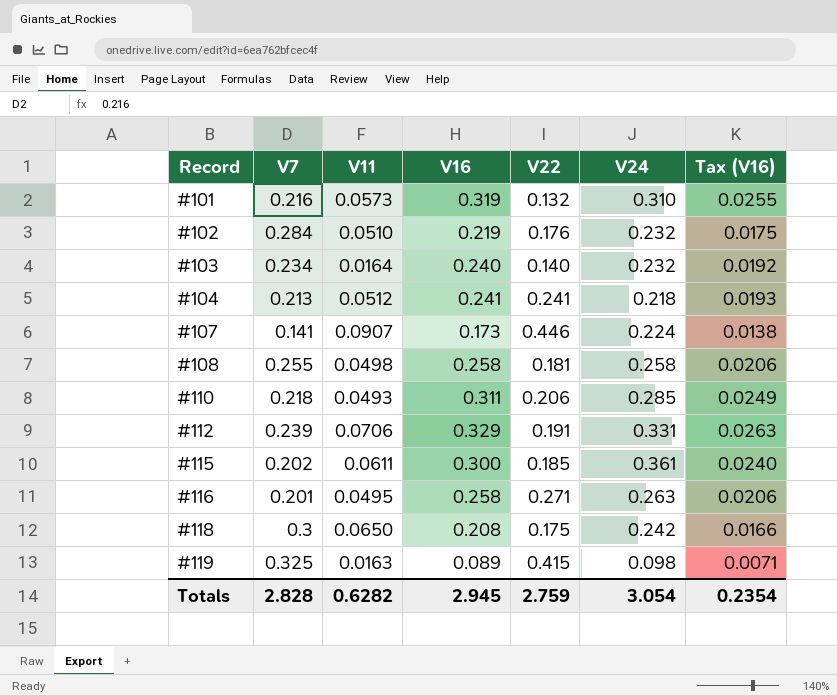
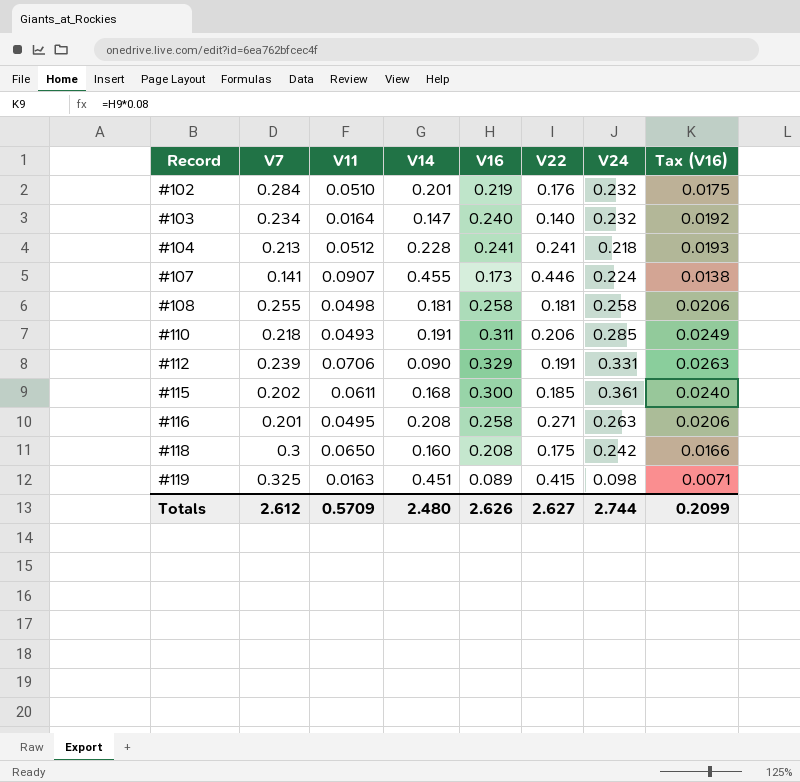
column V14 | position: none -> 4
row #101: 0.216 | 0.0573 | 0.319 | 0.132 | 0.310 | 0.0255 -> none
Totals | V7: 2.828 -> 2.612
Totals | V11: 0.6282 -> 0.5709
Totals | V16: 2.945 -> 2.626
Totals | V22: 2.759 -> 2.627
Totals | V24: 3.054 -> 2.744
Totals | Tax (V16): 0.2354 -> 0.2099

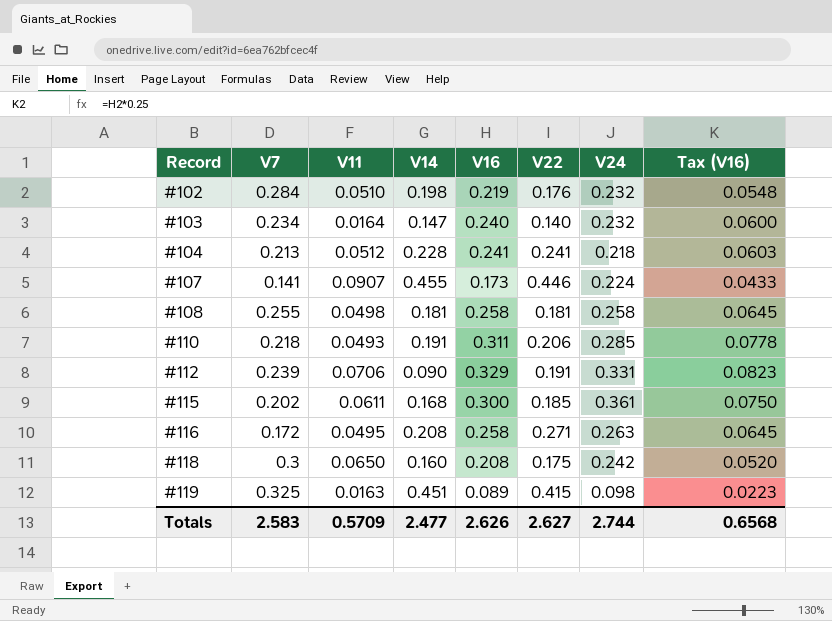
column Tax (V16) | formula: [V16] * 0.08 -> [V16] * 0.25
#102 | V14: 0.201 -> 0.198
#116 | V7: 0.201 -> 0.172
Totals | V7: 2.612 -> 2.583
Totals | V14: 2.480 -> 2.477
Totals | Tax (V16): 0.2099 -> 0.6568

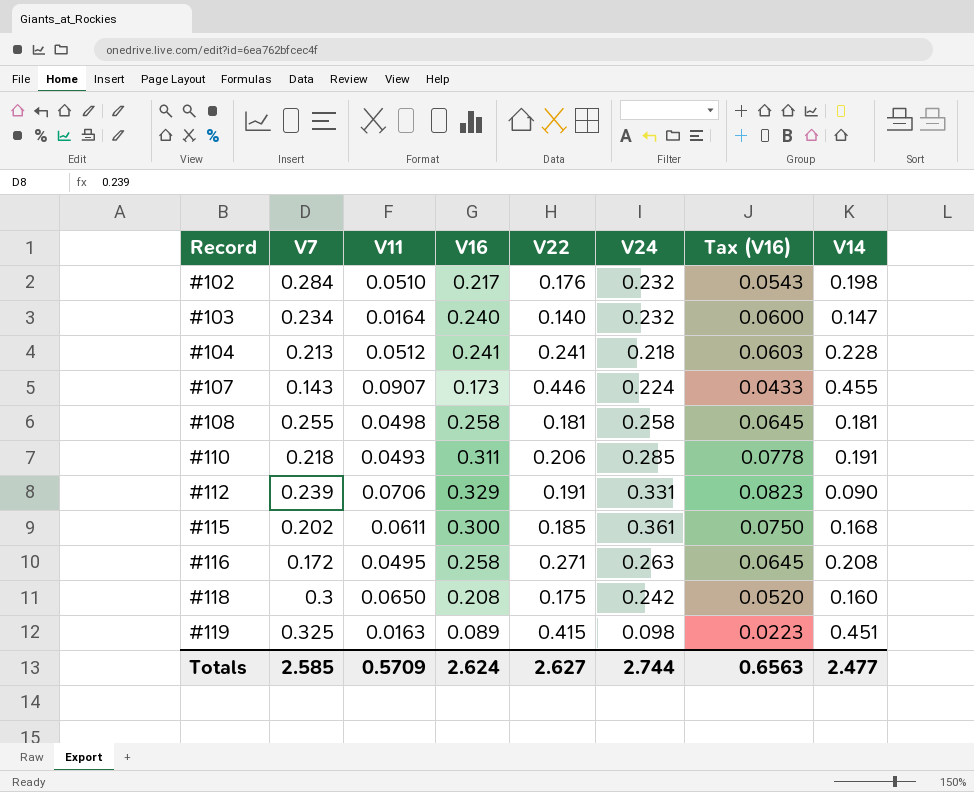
column V14 | position: 4 -> 8
#102 | V16: 0.219 -> 0.217
#102 | Tax (V16): 0.0548 -> 0.0543
#107 | V7: 0.141 -> 0.143
Totals | V7: 2.583 -> 2.585
Totals | V16: 2.626 -> 2.624
Totals | Tax (V16): 0.6568 -> 0.6563

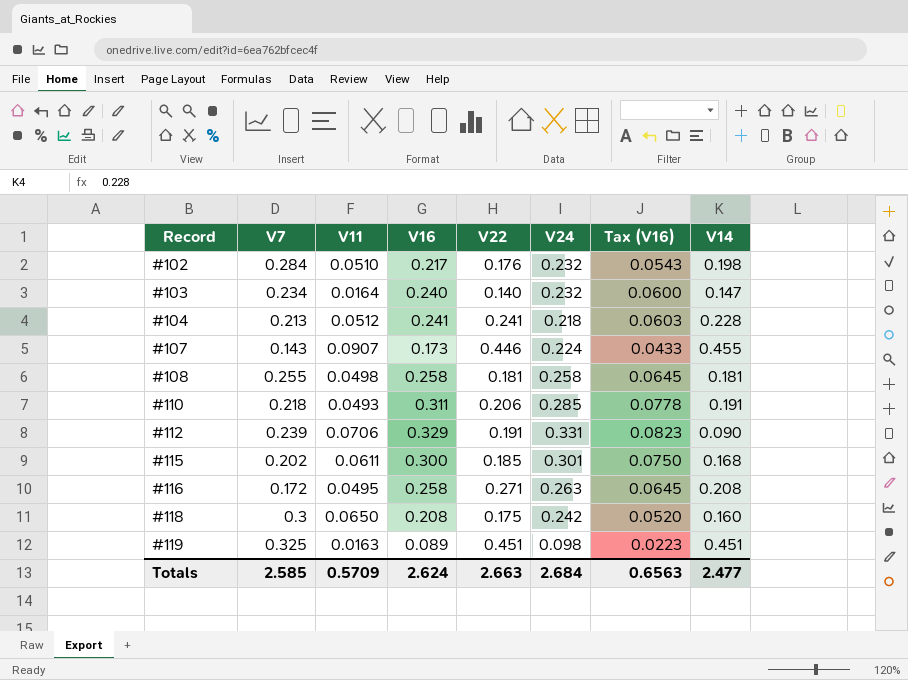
#115 | V24: 0.361 -> 0.301
#119 | V22: 0.415 -> 0.451
Totals | V22: 2.627 -> 2.663
Totals | V24: 2.744 -> 2.684

